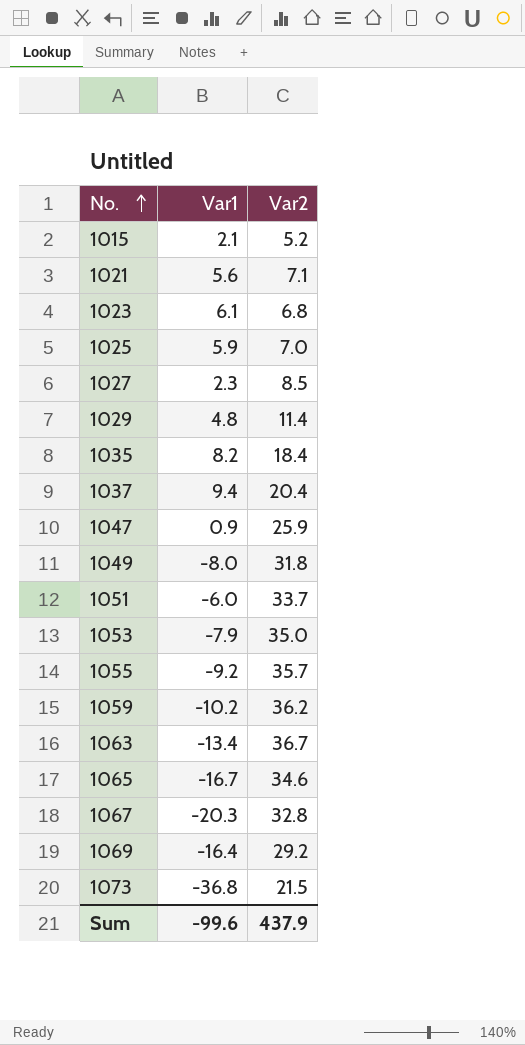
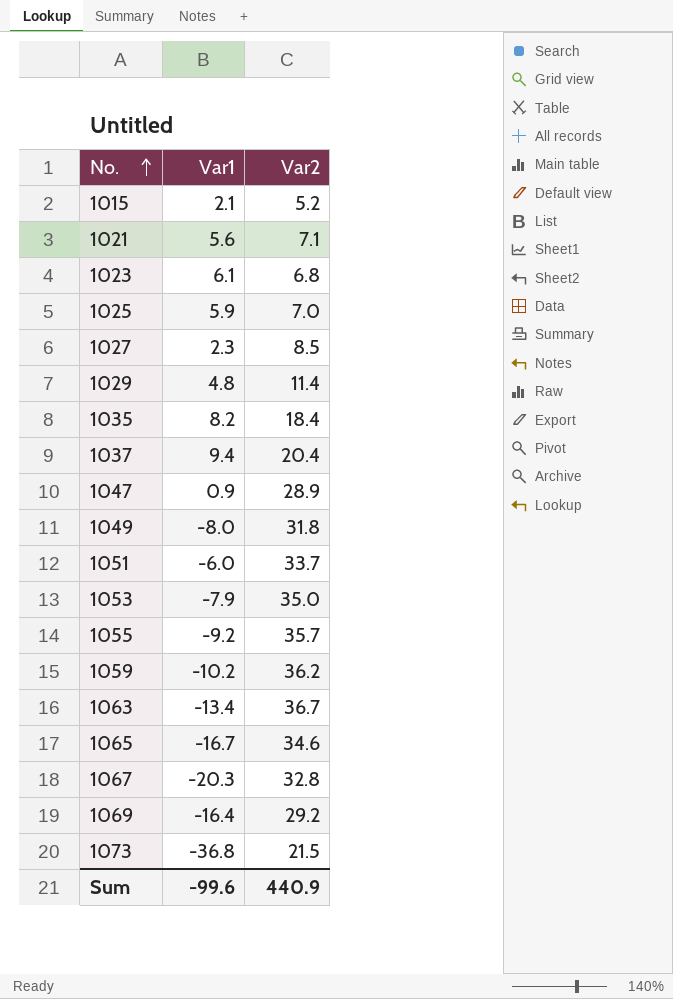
1047 | Var2: 25.9 -> 28.9
Sum | Var2: 437.9 -> 440.9

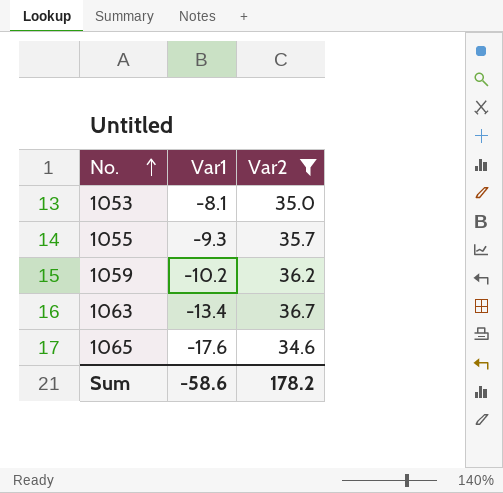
filter: none -> Var2 >= 34.6
1053 | Var1: -7.9 -> -8.1
1055 | Var1: -9.2 -> -9.3
1065 | Var1: -16.7 -> -17.6
Sum | Var1: -99.6 -> -58.6
Sum | Var2: 440.9 -> 178.2

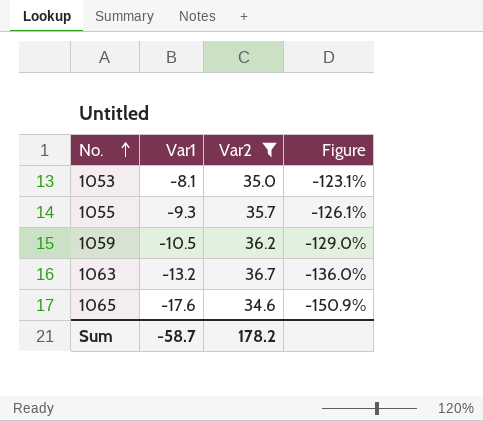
column Figure | formula: none -> ([Var1] - [Var2]) / [Var2]
1059 | Var1: -10.2 -> -10.5
1063 | Var1: -13.4 -> -13.2
Sum | Var1: -58.6 -> -58.7

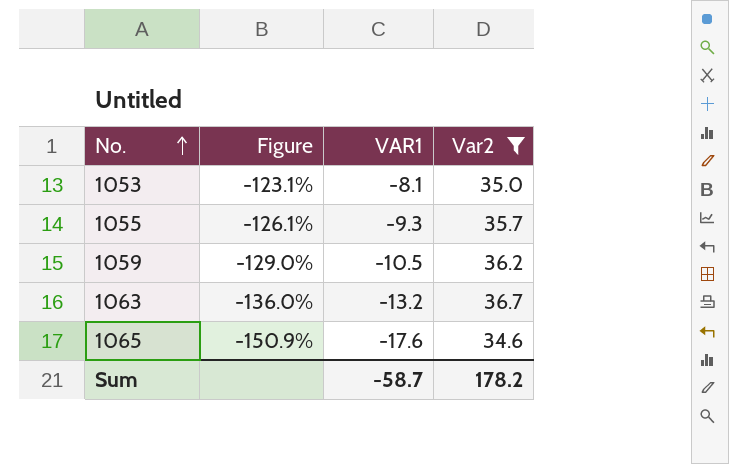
column Figure | position: 4 -> 2
column name: Var1 -> VAR1

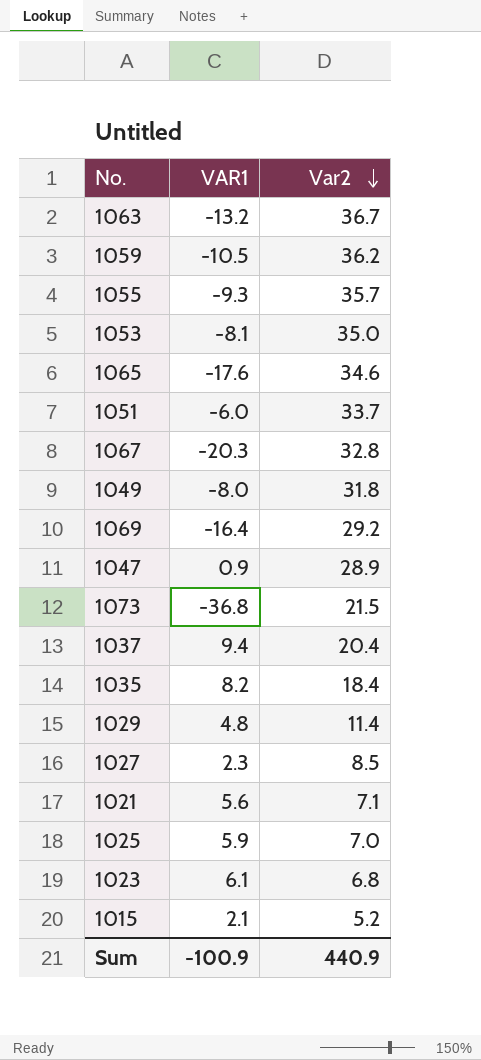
filter: Var2 >= 34.6 -> none
row order: No. ascending -> Var2 descending
column Figure | formula: ([VAR1] - [Var2]) / [Var2] -> none
Sum | VAR1: -58.7 -> -100.9
Sum | Var2: 178.2 -> 440.9

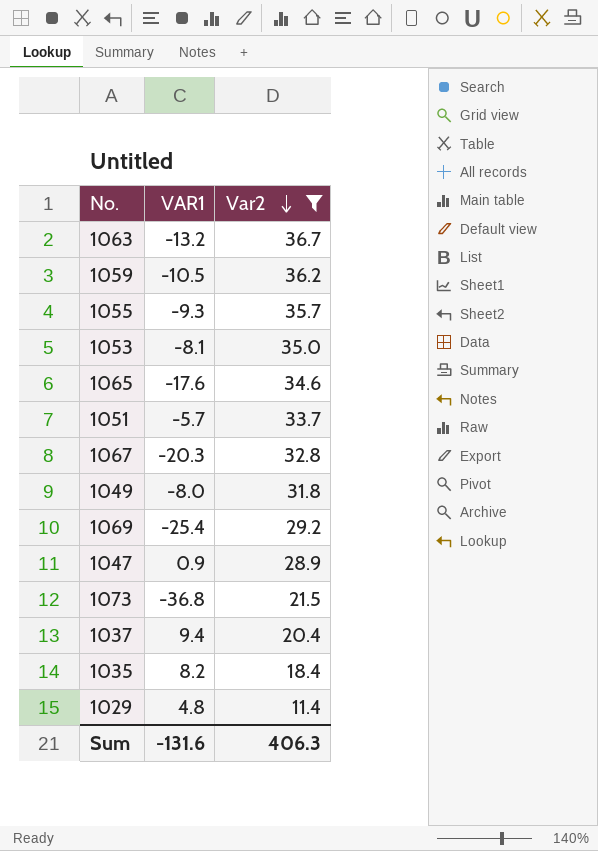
filter: none -> Var2 >= 11.4
1051 | VAR1: -6.0 -> -5.7
1069 | VAR1: -16.4 -> -25.4
Sum | VAR1: -100.9 -> -131.6
Sum | Var2: 440.9 -> 406.3

